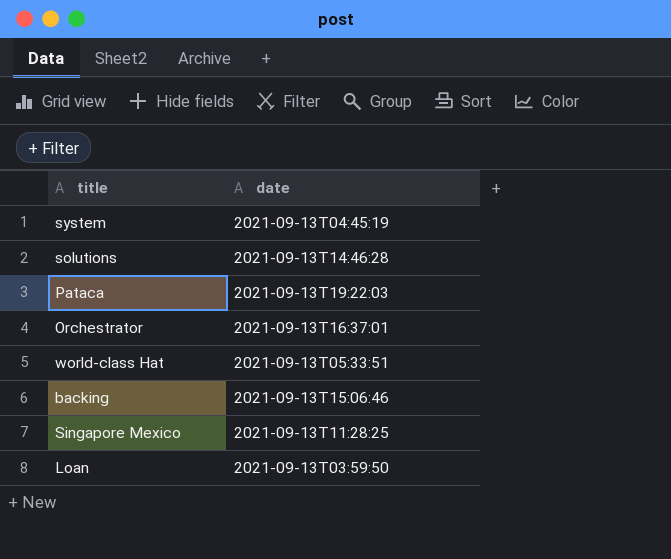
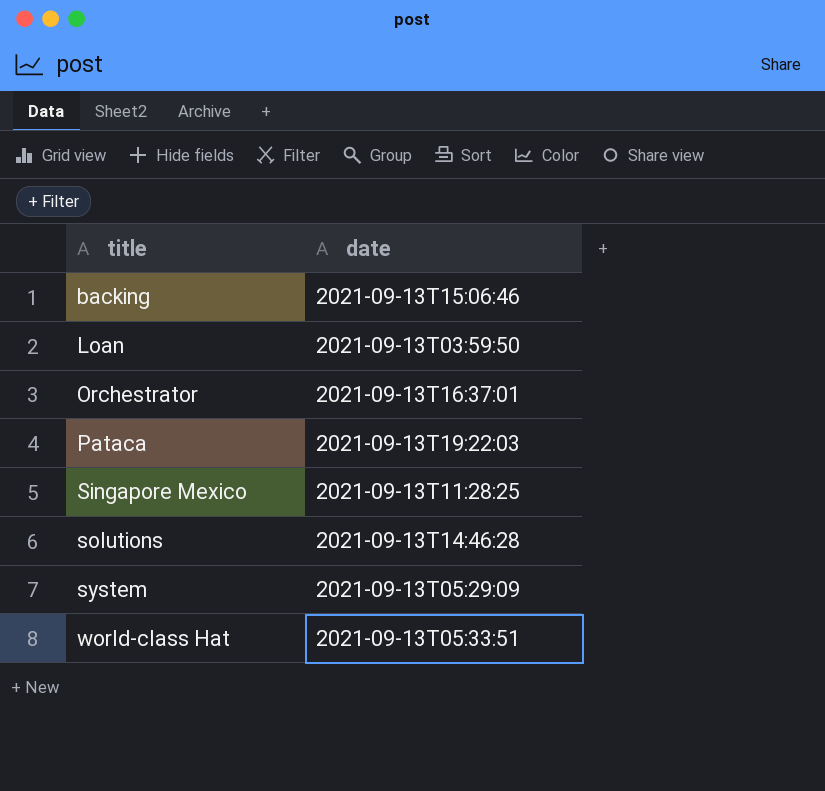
row order: none -> title ascending
system | date: 2021-09-13T04:45:19 -> 2021-09-13T05:29:09

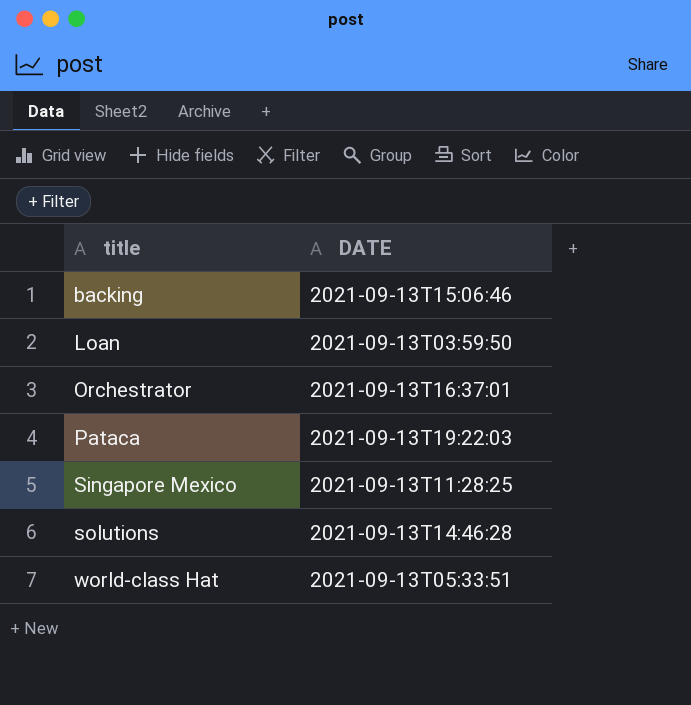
column name: date -> DATE
row system: 2021-09-13T05:29:09 -> none

